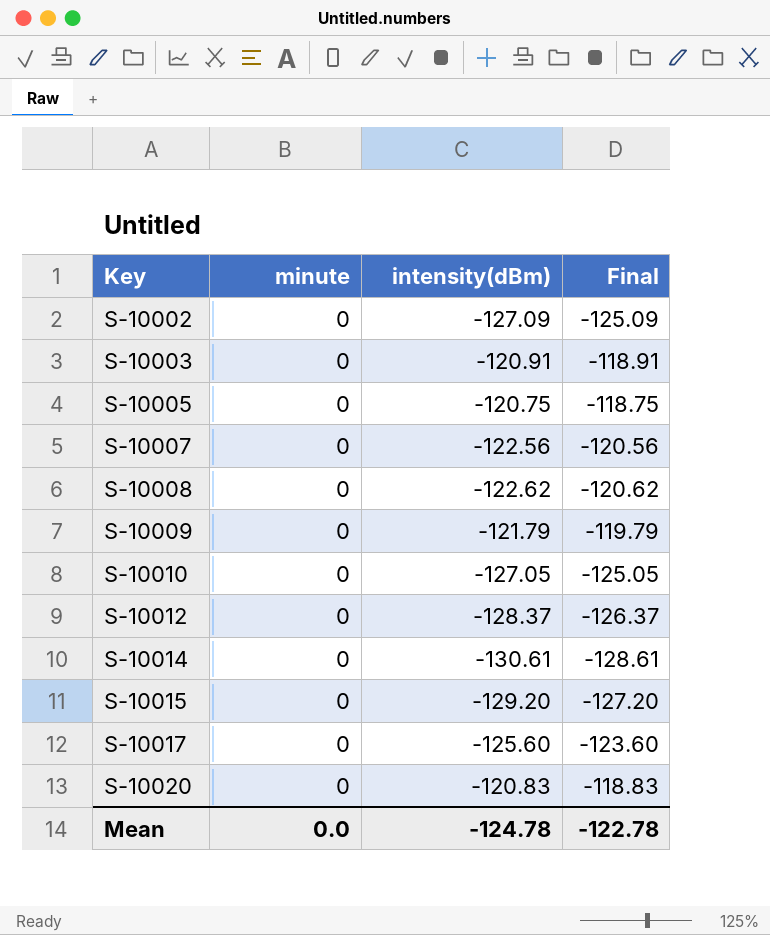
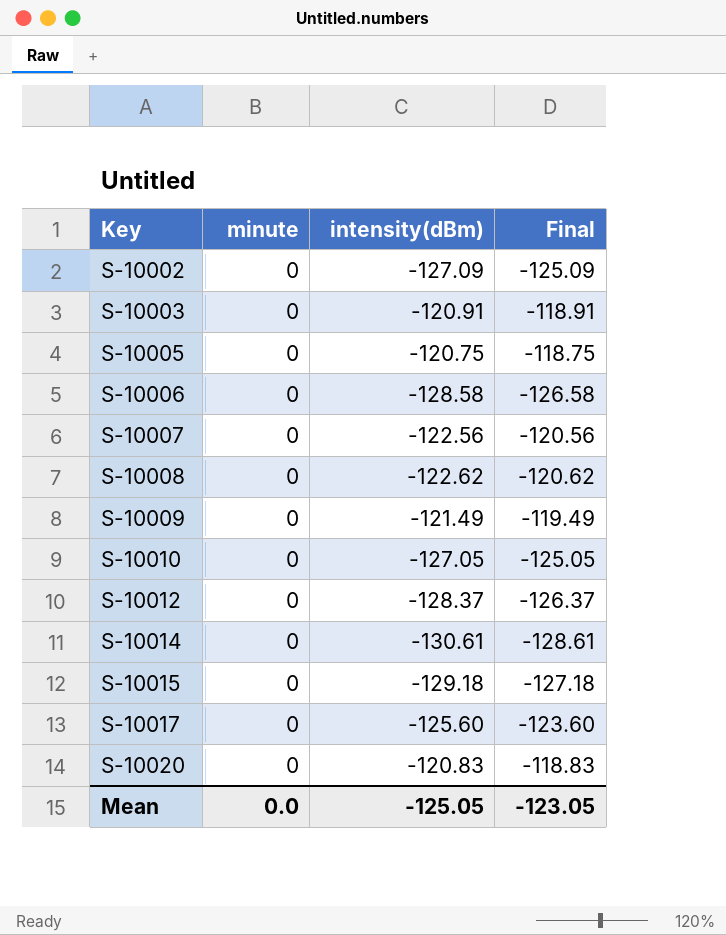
row S-10006: none -> 0 | -128.58 | -126.58
S-10009 | intensity(dBm): -121.79 -> -121.49
S-10009 | Final: -119.79 -> -119.49
S-10015 | intensity(dBm): -129.20 -> -129.18
S-10015 | Final: -127.20 -> -127.18
Mean | intensity(dBm): -124.78 -> -125.05
Mean | Final: -122.78 -> -123.05

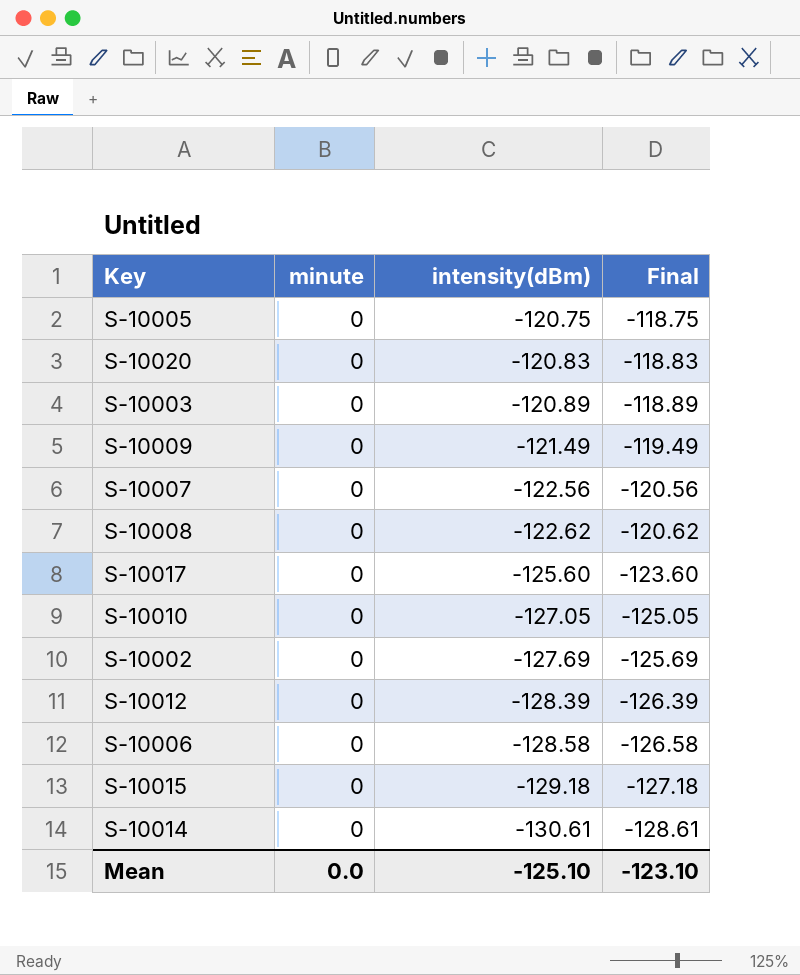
row order: Key ascending -> intensity(dBm) descending
S-10003 | intensity(dBm): -120.91 -> -120.89
S-10003 | Final: -118.91 -> -118.89
S-10002 | intensity(dBm): -127.09 -> -127.69
S-10002 | Final: -125.09 -> -125.69
S-10012 | intensity(dBm): -128.37 -> -128.39
S-10012 | Final: -126.37 -> -126.39
Mean | intensity(dBm): -125.05 -> -125.10
Mean | Final: -123.05 -> -123.10

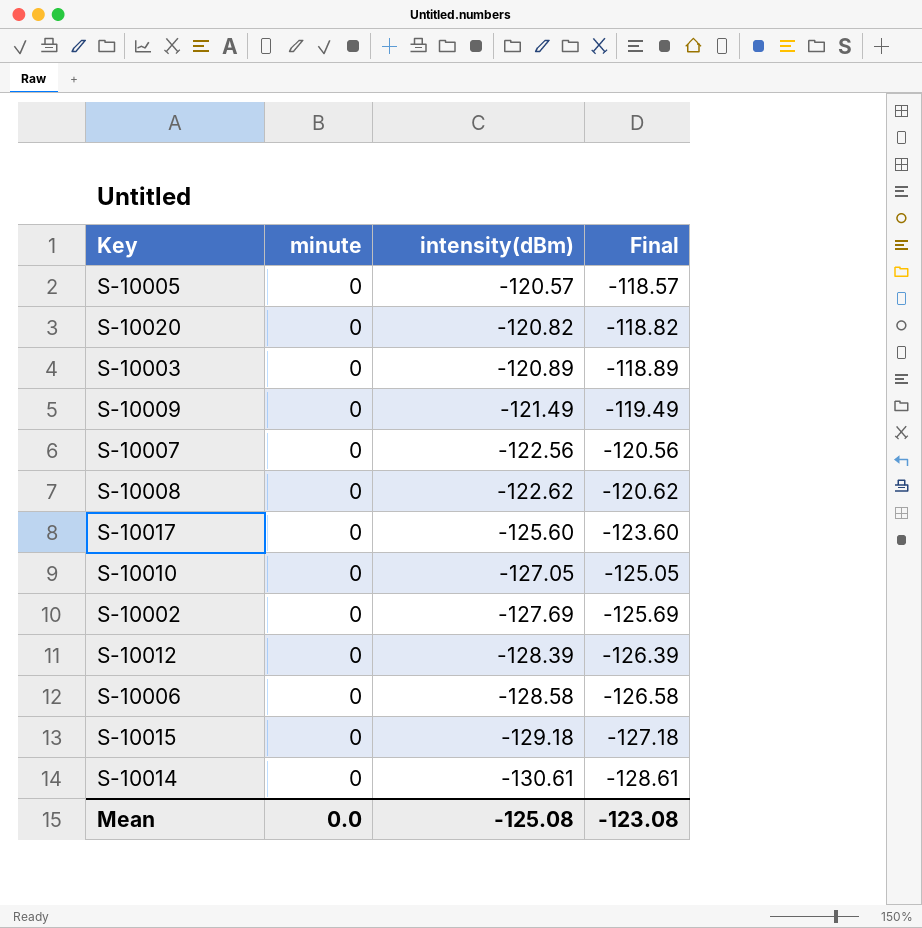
S-10005 | intensity(dBm): -120.75 -> -120.57
S-10005 | Final: -118.75 -> -118.57
S-10020 | intensity(dBm): -120.83 -> -120.82
S-10020 | Final: -118.83 -> -118.82
Mean | intensity(dBm): -125.10 -> -125.08
Mean | Final: -123.10 -> -123.08

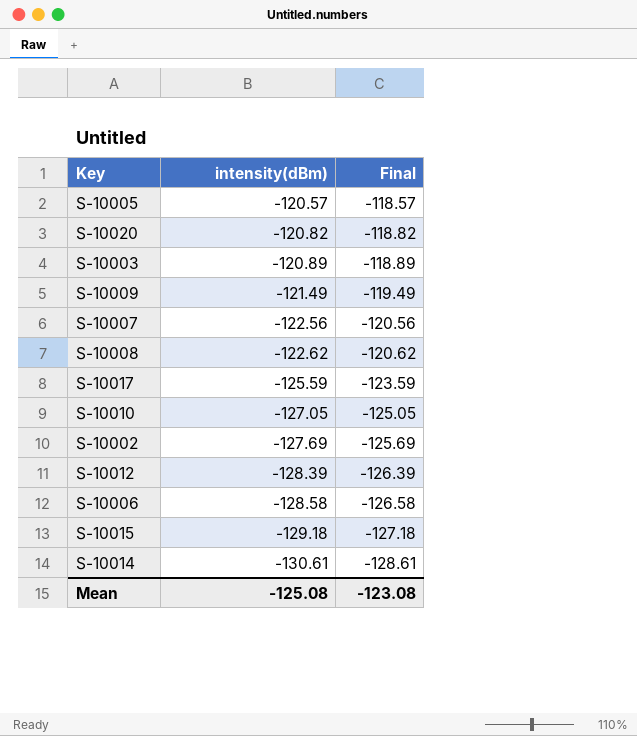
column minute | position: 2 -> none
S-10017 | intensity(dBm): -125.60 -> -125.59
S-10017 | Final: -123.60 -> -123.59

